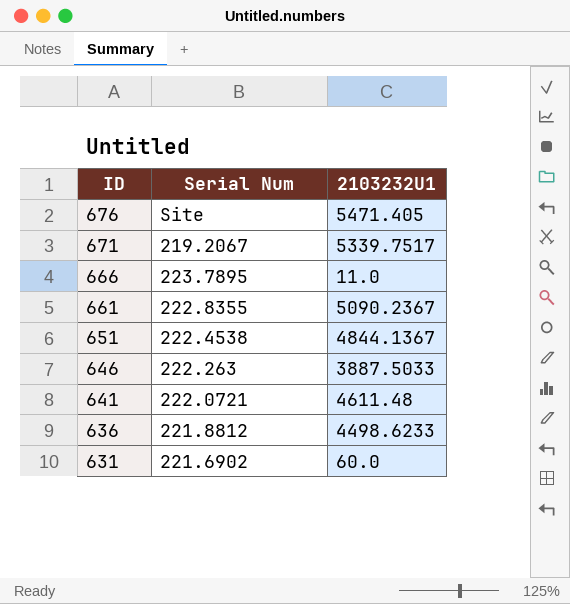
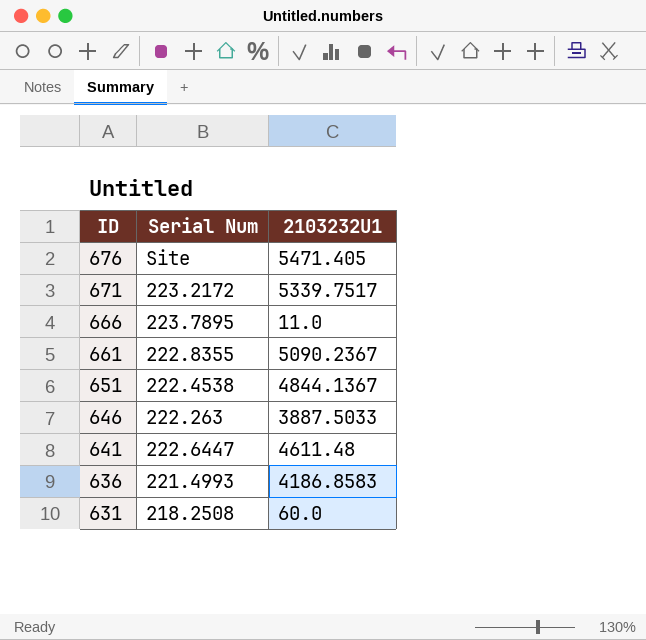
671 | Serial Num: 219.2067 -> 223.2172
641 | Serial Num: 222.0721 -> 222.6447
636 | Serial Num: 221.8812 -> 221.4993
636 | 2103232U1: 4498.6233 -> 4186.8583
631 | Serial Num: 221.6902 -> 218.2508

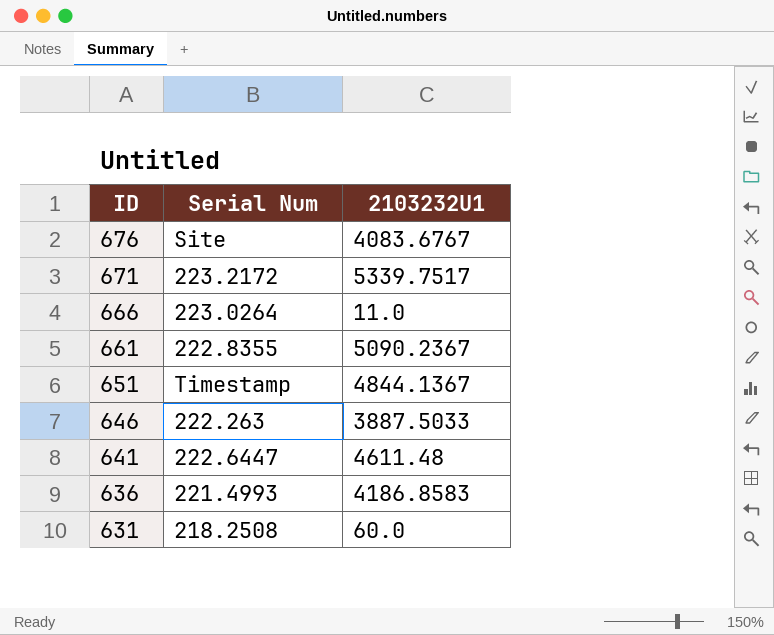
676 | 2103232U1: 5471.405 -> 4083.6767
666 | Serial Num: 223.7895 -> 223.0264
651 | Serial Num: 222.4538 -> Timestamp

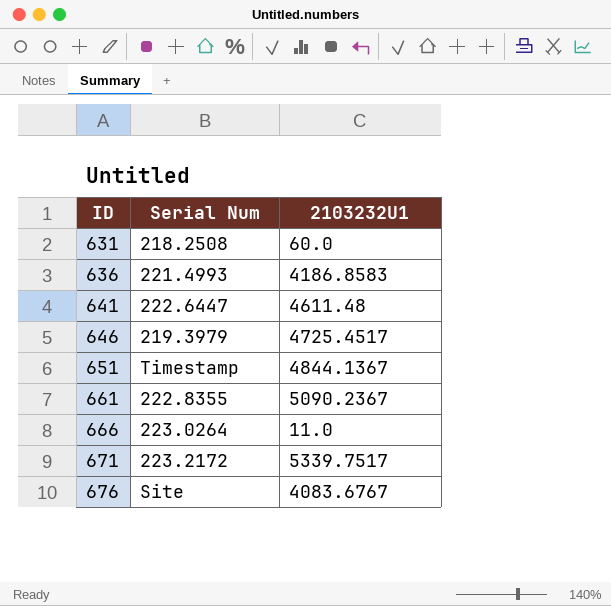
row order: ID descending -> ID ascending
646 | Serial Num: 222.263 -> 219.3979
646 | 2103232U1: 3887.5033 -> 4725.4517

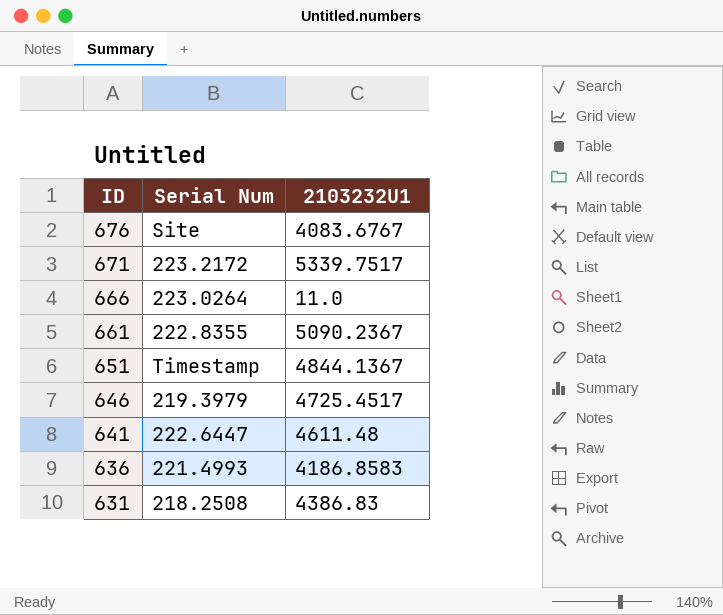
row order: ID ascending -> ID descending
631 | 2103232U1: 60.0 -> 4386.83

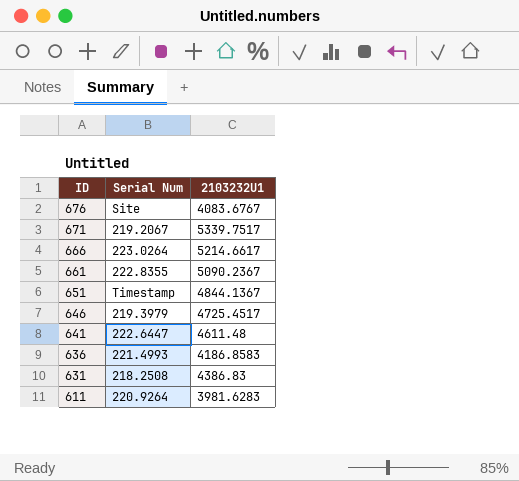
671 | Serial Num: 223.2172 -> 219.2067
666 | 2103232U1: 11.0 -> 5214.6617
row 611: none -> 220.9264 | 3981.6283

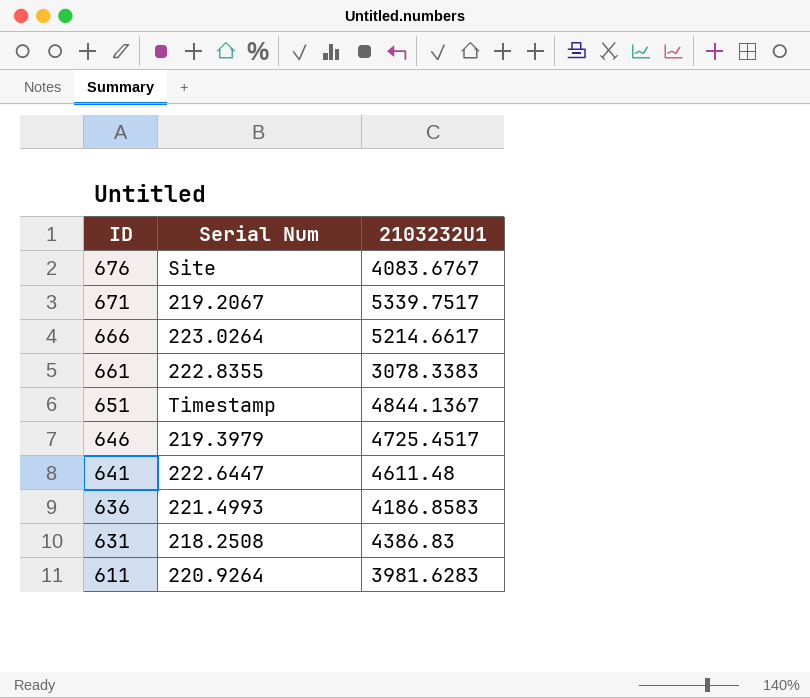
661 | 2103232U1: 5090.2367 -> 3078.3383

